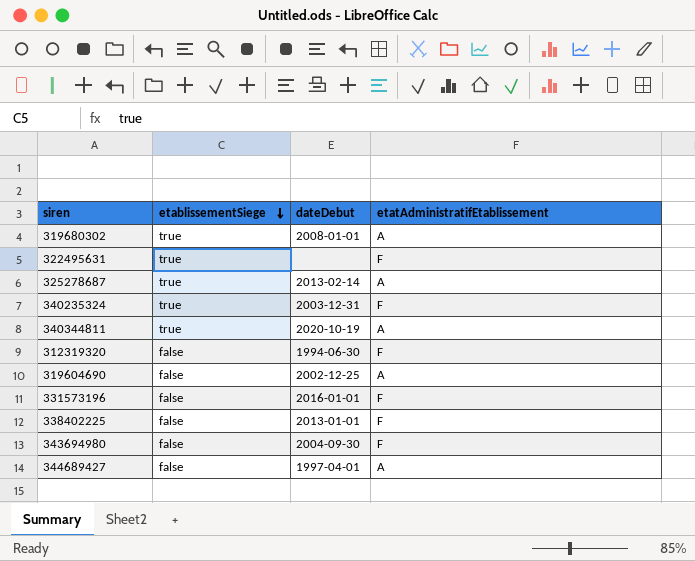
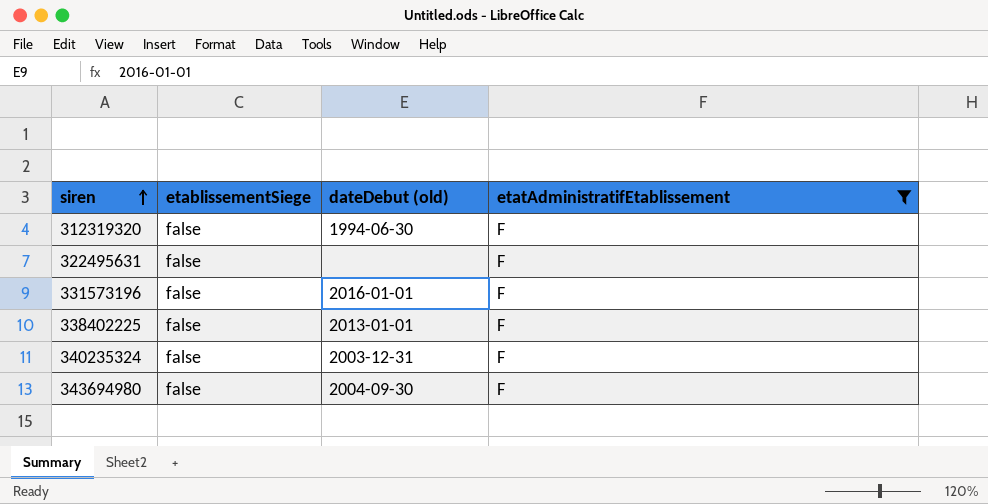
filter: none -> etatAdministratifEtablissement = F
row order: etablissementSiege descending -> siren ascending
column name: dateDebut -> dateDebut (old)
322495631 | etablissementSiege: true -> false
340235324 | etablissementSiege: true -> false

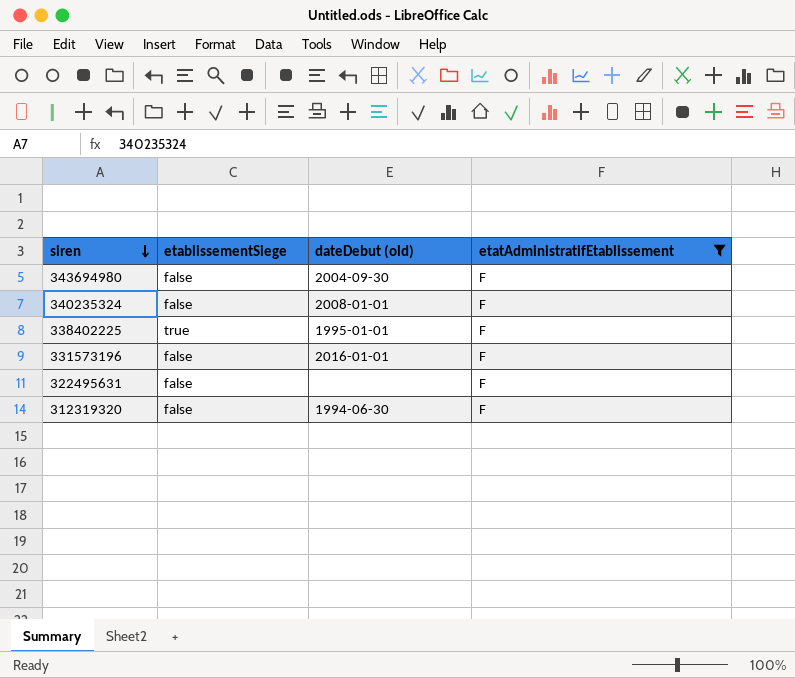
row order: siren ascending -> siren descending
340235324 | dateDebut (old): 2003-12-31 -> 2008-01-01
338402225 | etablissementSiege: false -> true
338402225 | dateDebut (old): 2013-01-01 -> 1995-01-01

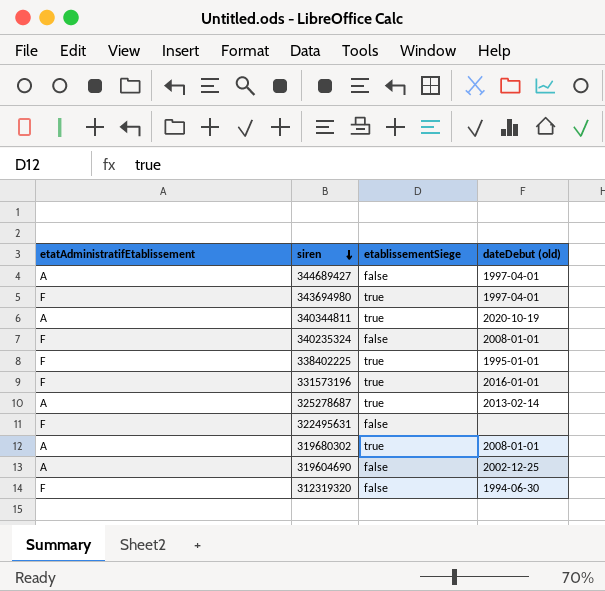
filter: etatAdministratifEtablissement = F -> none
column etatAdministratifEtablissement | position: 4 -> 1
343694980 | etablissementSiege: false -> true
343694980 | dateDebut (old): 2004-09-30 -> 1997-04-01
331573196 | etablissementSiege: false -> true

